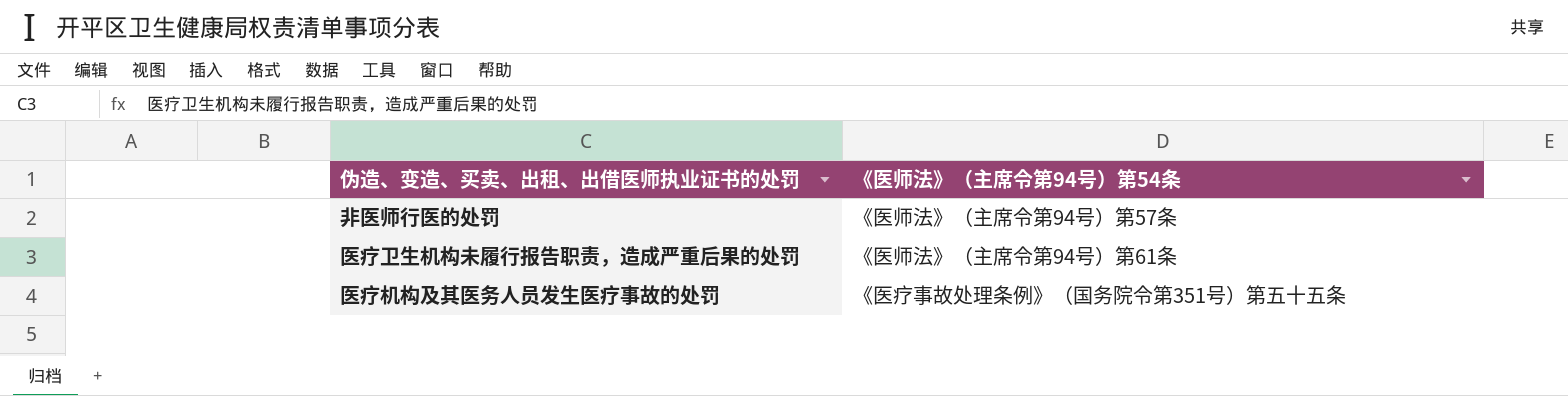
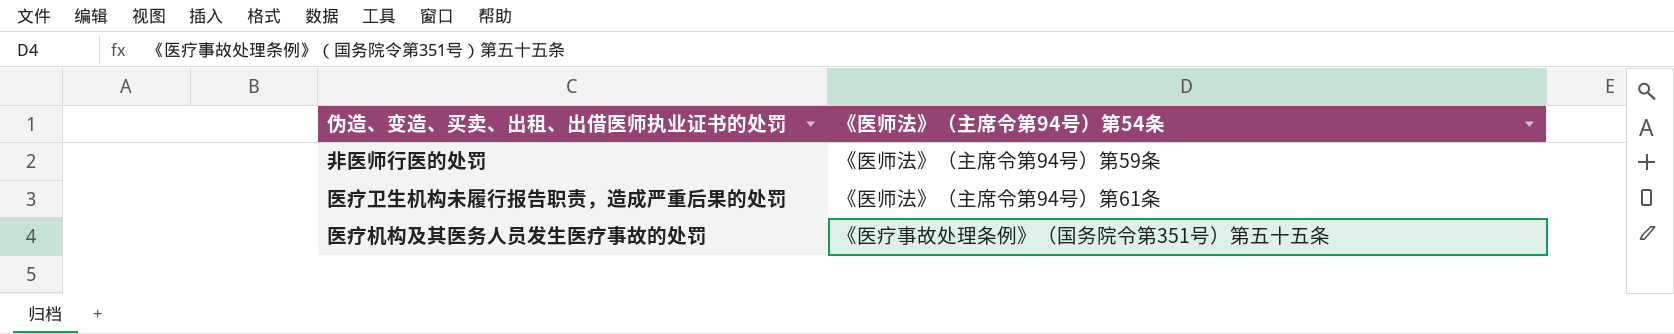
非医师行医的处罚 | 《医师法》（主席令第94号）第54条: 《医师法》（主席令第94号）第57条 -> 《医师法》（主席令第94号）第59条

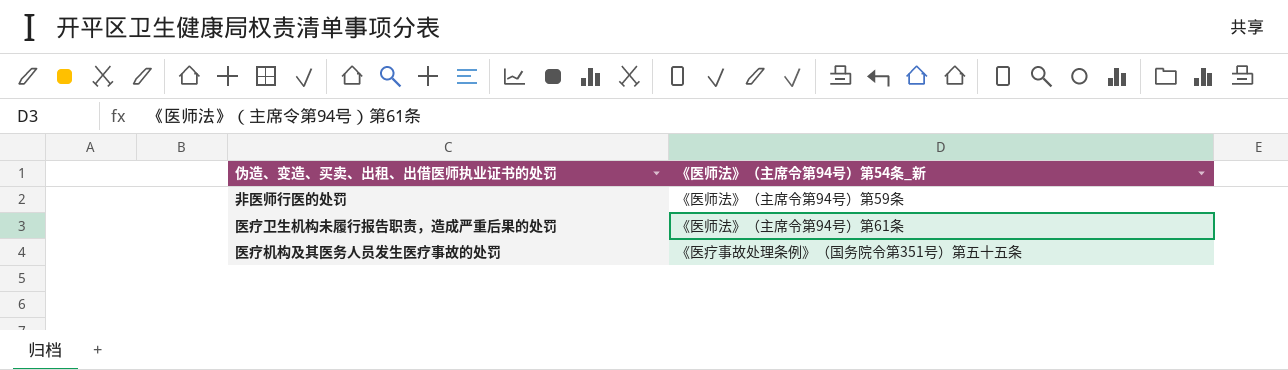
column name: 《医师法》（主席令第94号）第54条 -> 《医师法》（主席令第94号）第54条_新

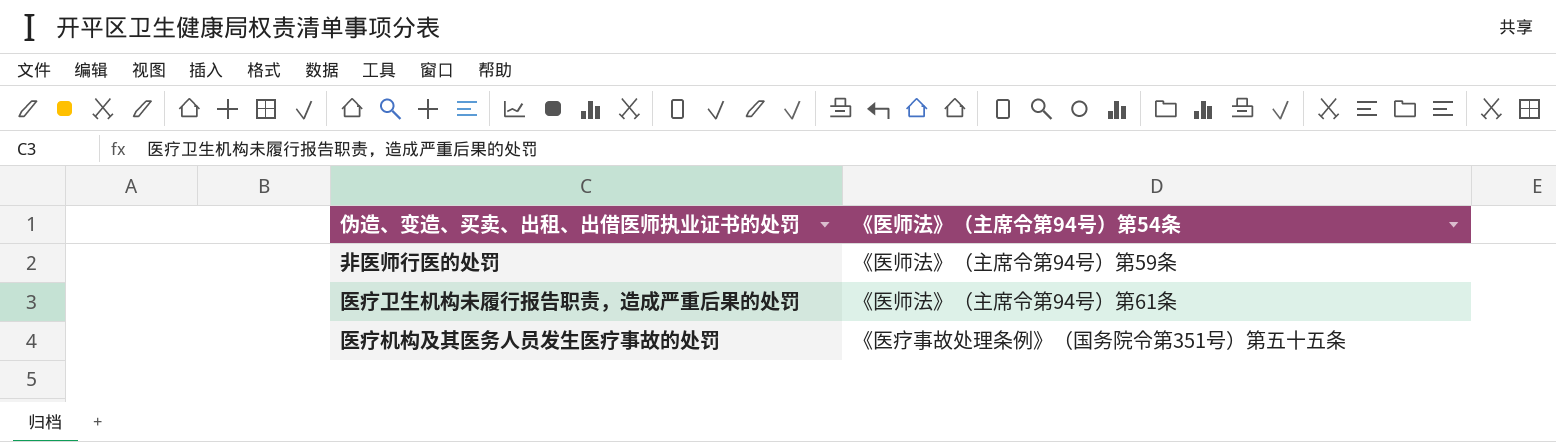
column name: 《医师法》（主席令第94号）第54条_新 -> 《医师法》（主席令第94号）第54条

